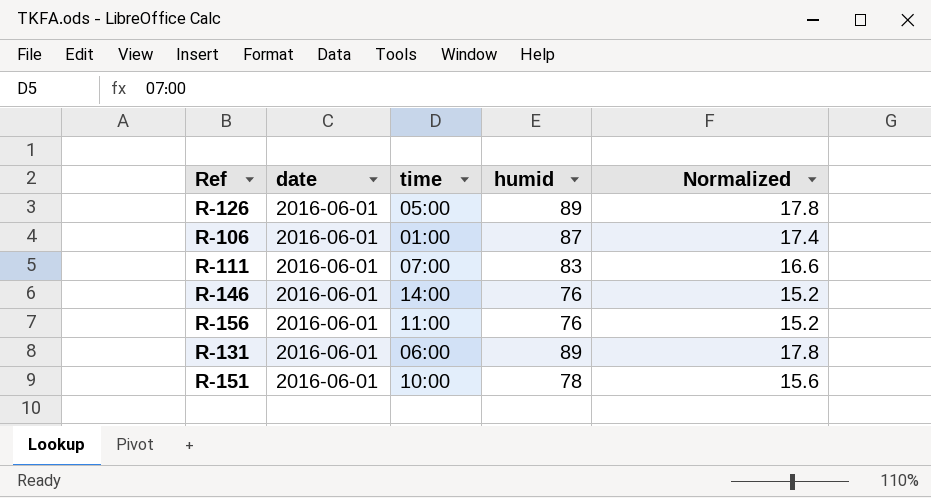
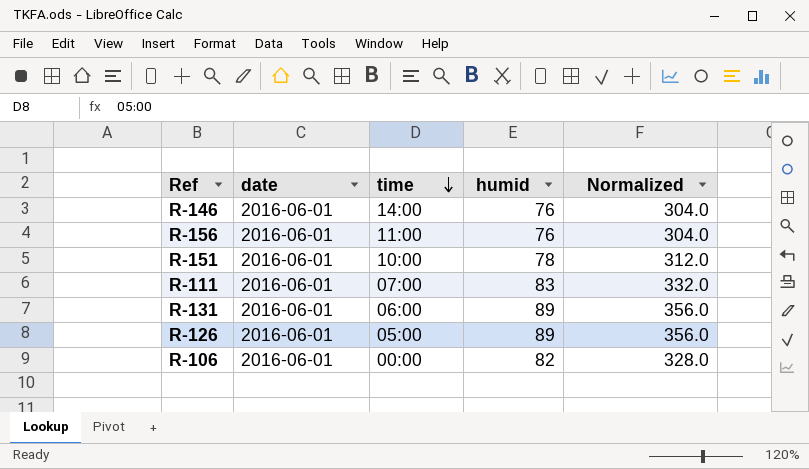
row order: none -> time descending
column Normalized | formula: [humid] * 0.2 -> [humid] * 4
R-106 | time: 01:00 -> 00:00
R-106 | humid: 87 -> 82

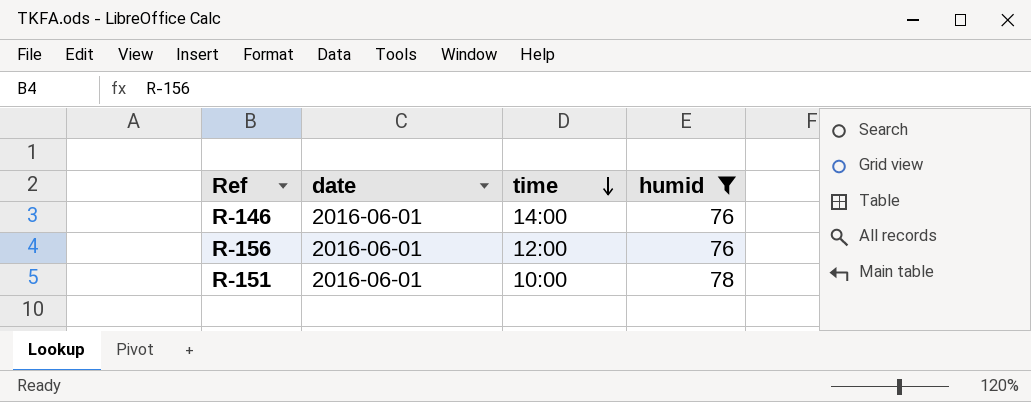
filter: none -> humid <= 78
column Normalized | formula: [humid] * 4 -> none
R-156 | time: 11:00 -> 12:00

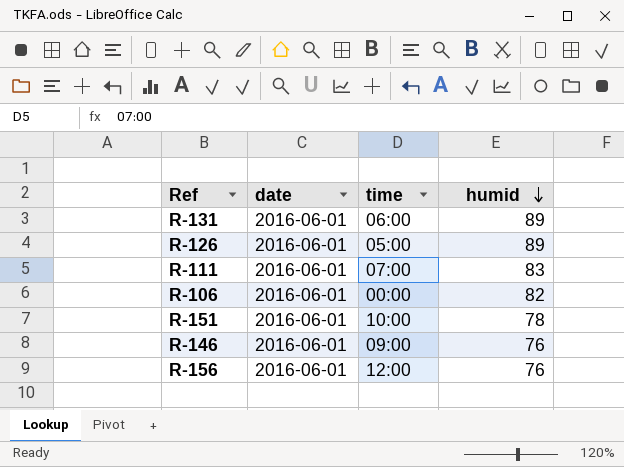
filter: humid <= 78 -> none
row order: time descending -> humid descending
R-146 | time: 14:00 -> 09:00

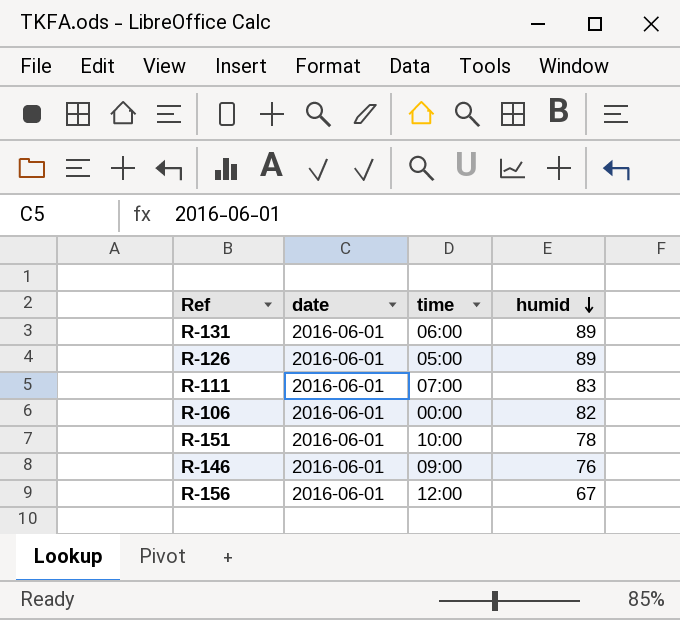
R-156 | humid: 76 -> 67

